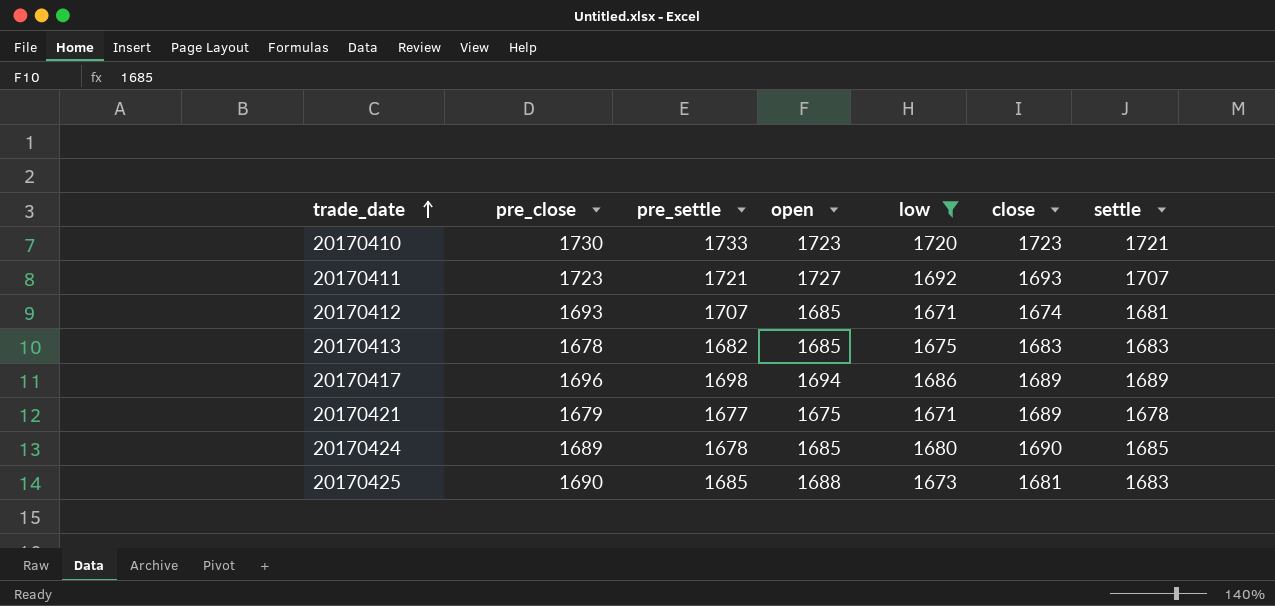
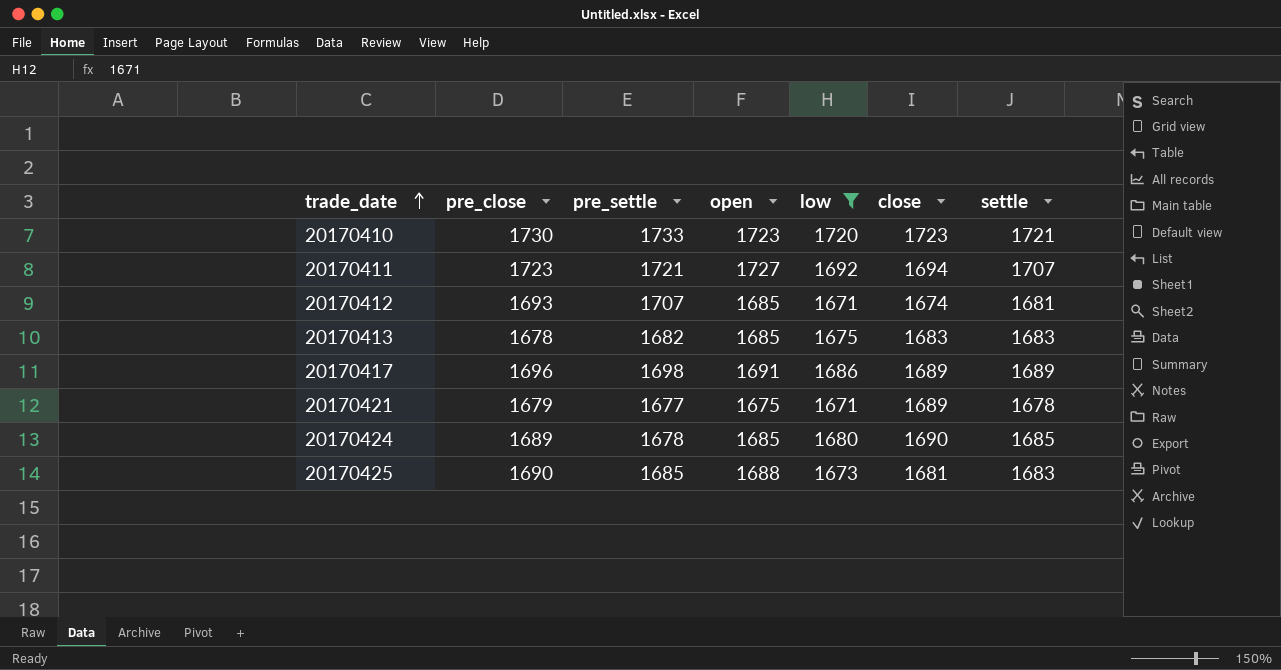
20170411 | close: 1693 -> 1694
20170417 | open: 1694 -> 1691

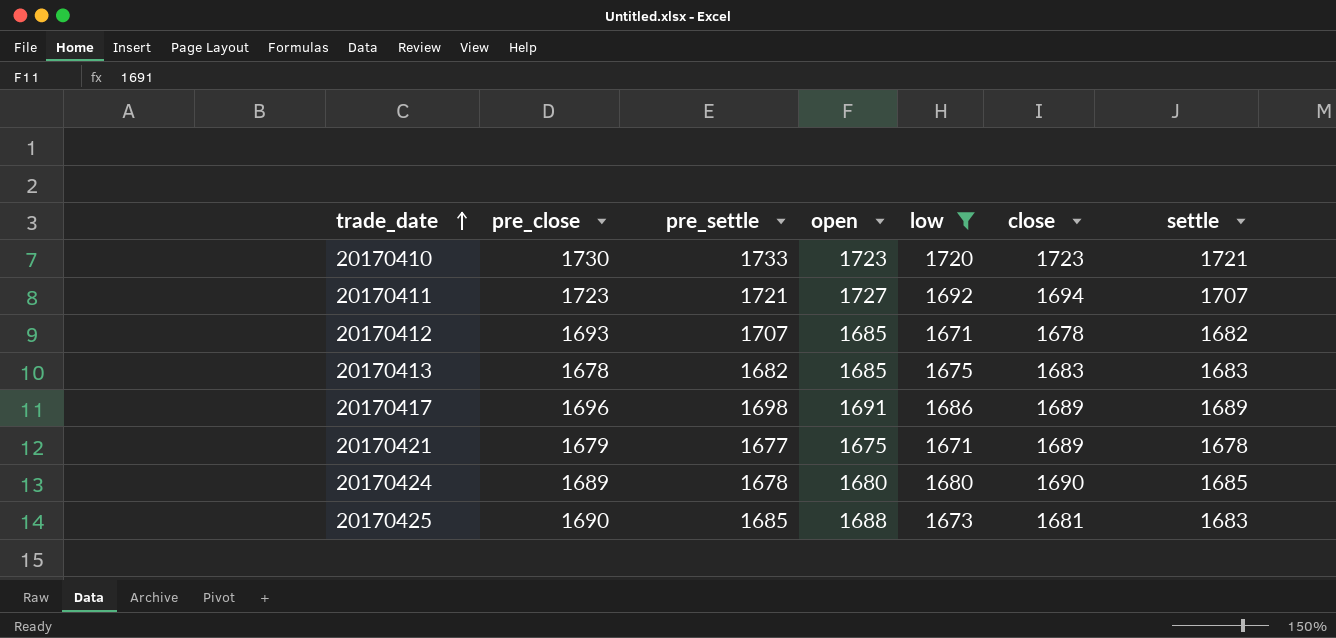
20170412 | close: 1674 -> 1678
20170412 | settle: 1681 -> 1682
20170424 | open: 1685 -> 1680

